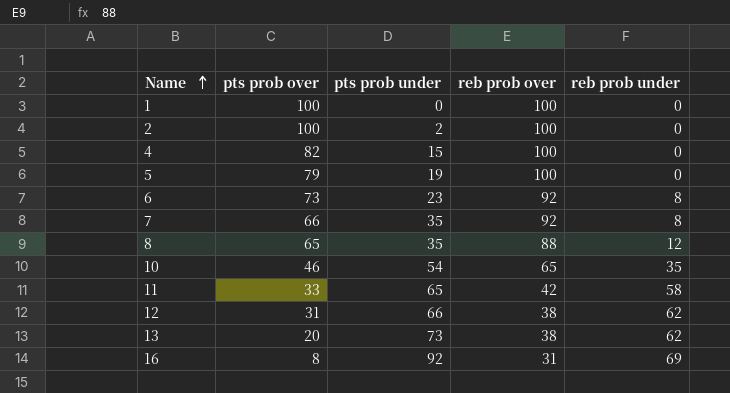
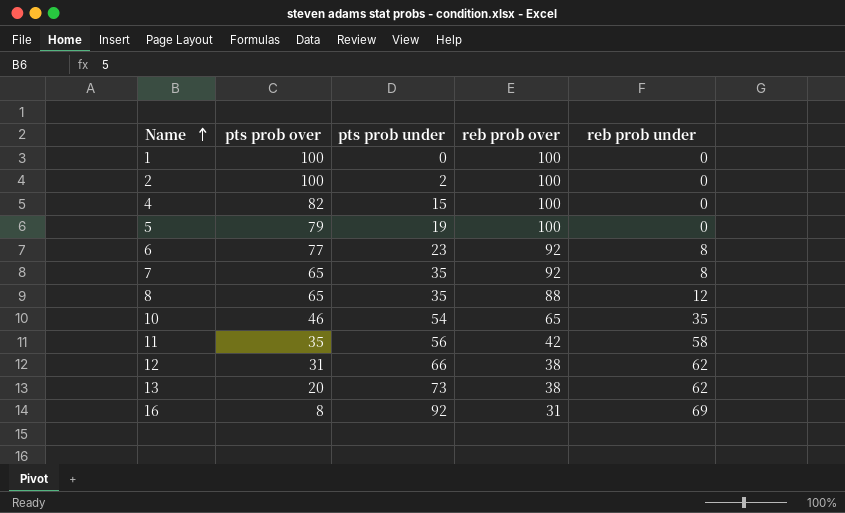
6 | pts prob over: 73 -> 77
7 | pts prob over: 66 -> 65
11 | pts prob over: 33 -> 35
11 | pts prob under: 65 -> 56

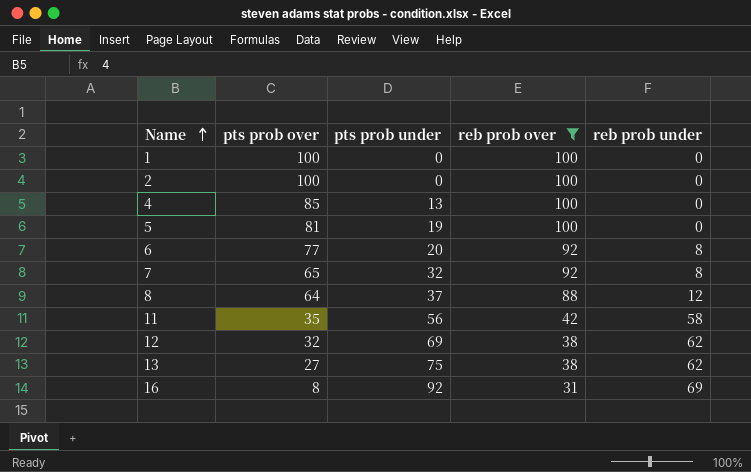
filter: none -> reb prob over != 65
2 | pts prob under: 2 -> 0
4 | pts prob over: 82 -> 85
4 | pts prob under: 15 -> 13
5 | pts prob over: 79 -> 81
6 | pts prob under: 23 -> 20
7 | pts prob under: 35 -> 32
8 | pts prob over: 65 -> 64
8 | pts prob under: 35 -> 37
12 | pts prob over: 31 -> 32
12 | pts prob under: 66 -> 69
13 | pts prob over: 20 -> 27
13 | pts prob under: 73 -> 75

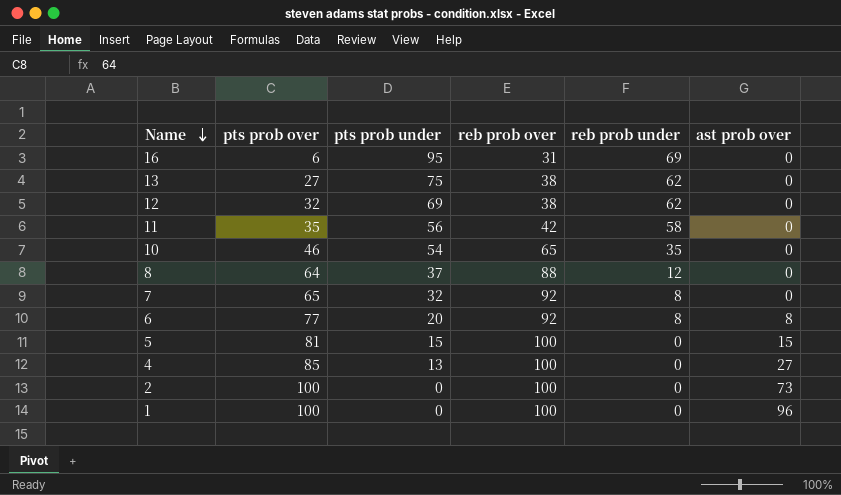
filter: reb prob over != 65 -> none
row order: Name ascending -> Name descending
column ast prob over | position: none -> 6
16 | pts prob over: 8 -> 6
16 | pts prob under: 92 -> 95
5 | pts prob under: 19 -> 15

